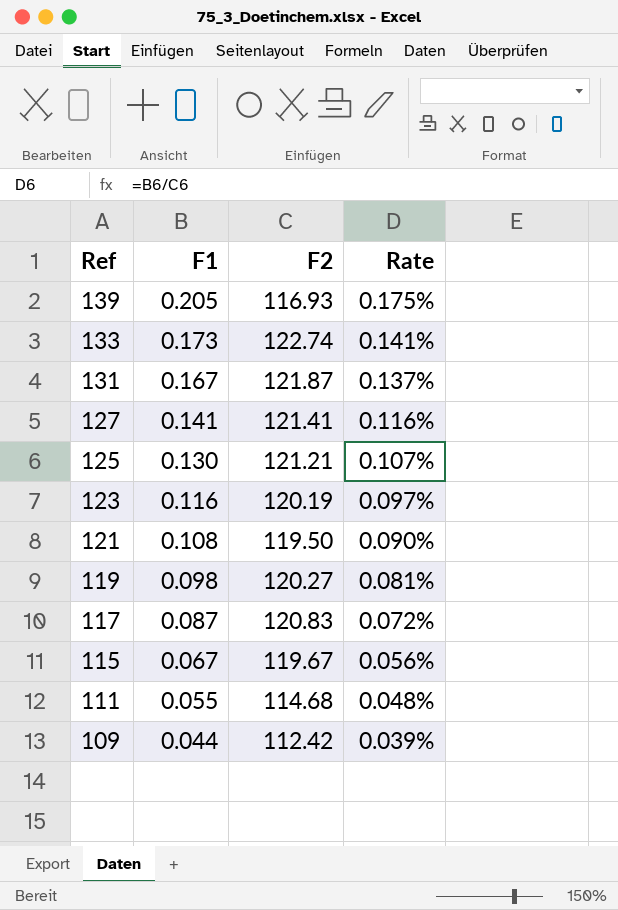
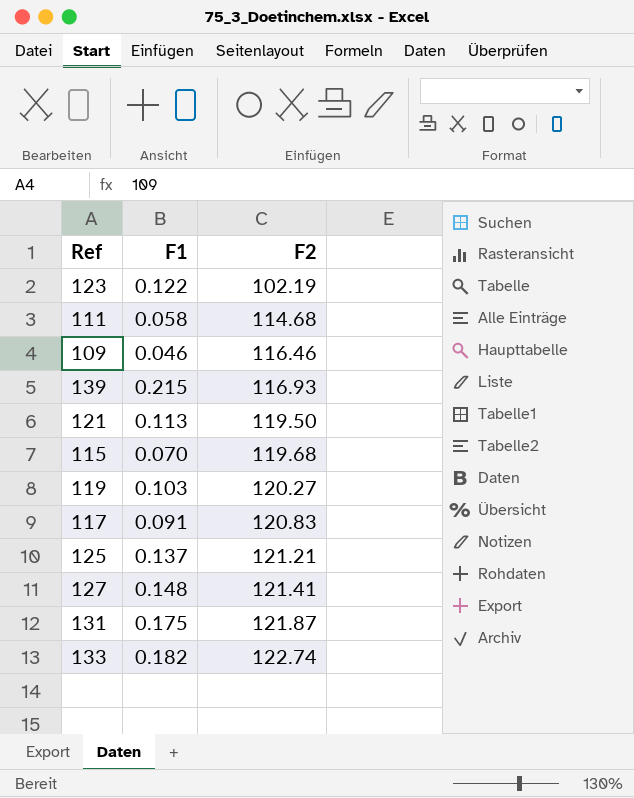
row order: Ref descending -> F2 ascending
column Rate | formula: [F1] / [F2] -> none
123 | F1: 0.116 -> 0.122
123 | F2: 120.19 -> 102.19
111 | F1: 0.055 -> 0.058
109 | F1: 0.044 -> 0.046
109 | F2: 112.42 -> 116.46
139 | F1: 0.205 -> 0.215
121 | F1: 0.108 -> 0.113
115 | F1: 0.067 -> 0.070
115 | F2: 119.67 -> 119.68
119 | F1: 0.098 -> 0.103
117 | F1: 0.087 -> 0.091
125 | F1: 0.130 -> 0.137
127 | F1: 0.141 -> 0.148
131 | F1: 0.167 -> 0.175
133 | F1: 0.173 -> 0.182

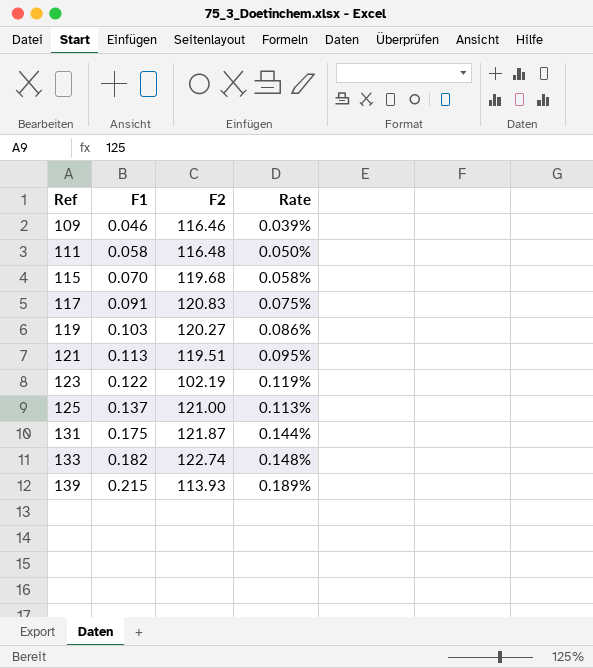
row order: F2 ascending -> Ref ascending
column Rate | formula: none -> [F1] / [F2]
row 127: 0.148 | 121.41 -> none
111 | F2: 114.68 -> 116.48
121 | F2: 119.50 -> 119.51
125 | F2: 121.21 -> 121.00
139 | F2: 116.93 -> 113.93

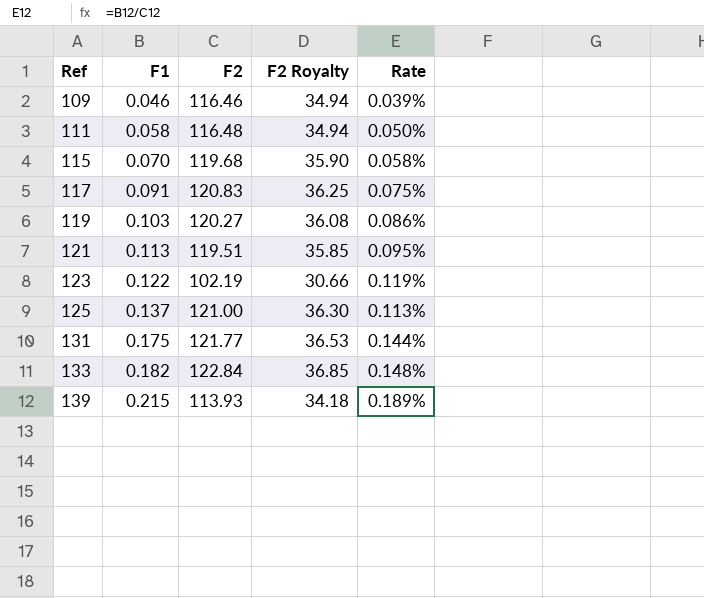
column F2 Royalty | formula: none -> [F2] * 0.3
131 | F2: 121.87 -> 121.77
133 | F2: 122.74 -> 122.84

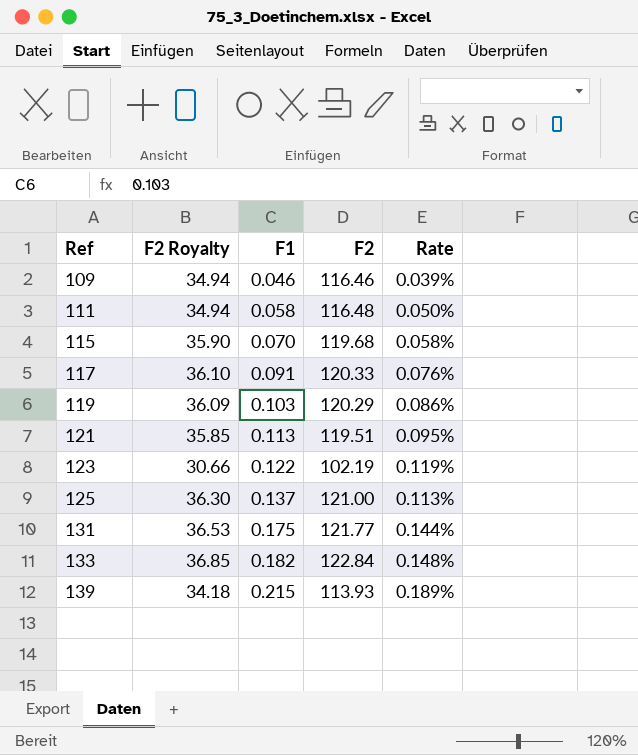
column F2 Royalty | position: 4 -> 2
117 | F2 Royalty: 36.25 -> 36.10
117 | F2: 120.83 -> 120.33
117 | Rate: 0.075% -> 0.076%
119 | F2 Royalty: 36.08 -> 36.09
119 | F2: 120.27 -> 120.29

